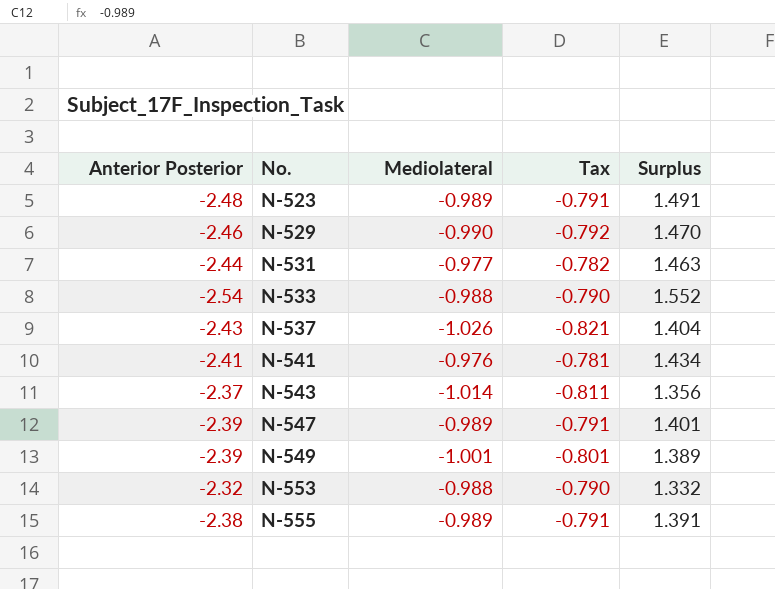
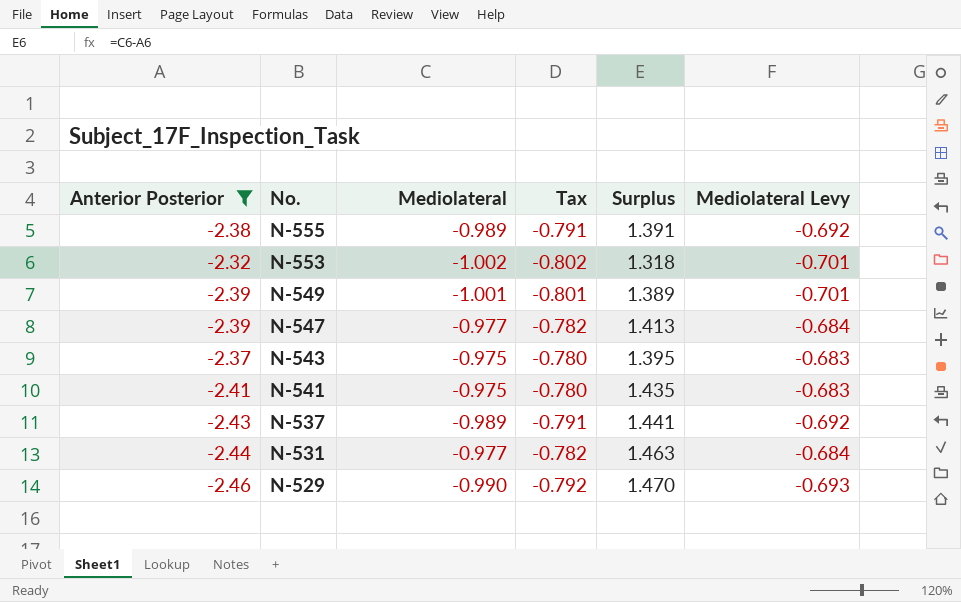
filter: none -> Anterior Posterior >= -2.46
row order: No. ascending -> No. descending
column Mediolateral Levy | formula: none -> [Mediolateral] * 0.7
N-553 | Mediolateral: -0.988 -> -1.002
N-553 | Tax: -0.790 -> -0.802
N-553 | Surplus: 1.332 -> 1.318
N-547 | Mediolateral: -0.989 -> -0.977
N-547 | Tax: -0.791 -> -0.782
N-547 | Surplus: 1.401 -> 1.413
N-543 | Mediolateral: -1.014 -> -0.975
N-543 | Tax: -0.811 -> -0.780
N-543 | Surplus: 1.356 -> 1.395
N-541 | Mediolateral: -0.976 -> -0.975
N-541 | Tax: -0.781 -> -0.780
N-541 | Surplus: 1.434 -> 1.435
N-537 | Mediolateral: -1.026 -> -0.989
N-537 | Tax: -0.821 -> -0.791
N-537 | Surplus: 1.404 -> 1.441

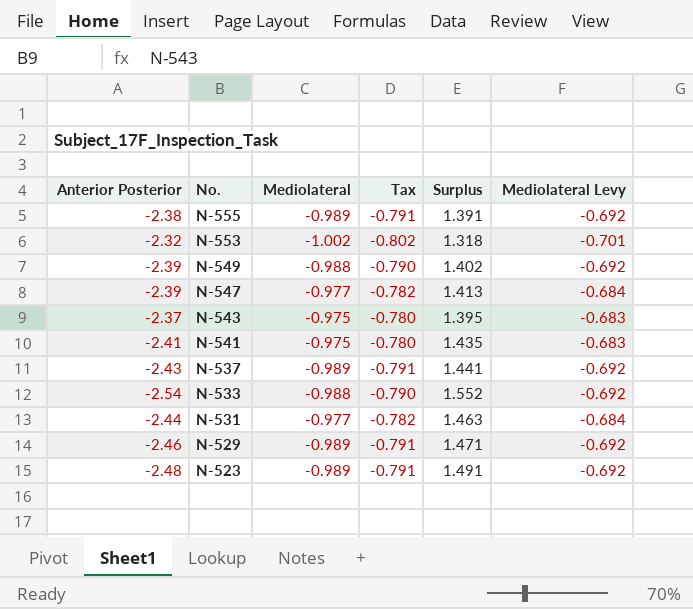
filter: Anterior Posterior >= -2.46 -> none
N-549 | Mediolateral: -1.001 -> -0.988
N-549 | Tax: -0.801 -> -0.790
N-549 | Surplus: 1.389 -> 1.402
N-549 | Mediolateral Levy: -0.701 -> -0.692
N-529 | Mediolateral: -0.990 -> -0.989
N-529 | Tax: -0.792 -> -0.791
N-529 | Surplus: 1.470 -> 1.471
N-529 | Mediolateral Levy: -0.693 -> -0.692

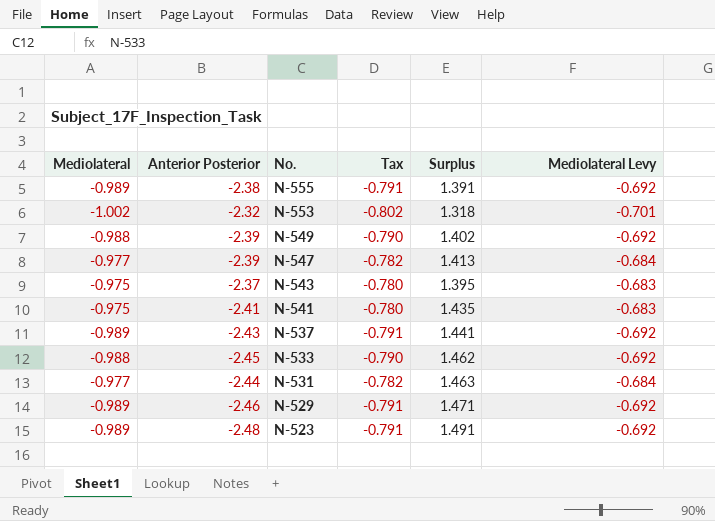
column Mediolateral | position: 3 -> 1
N-533 | Anterior Posterior: -2.54 -> -2.45
N-533 | Surplus: 1.552 -> 1.462

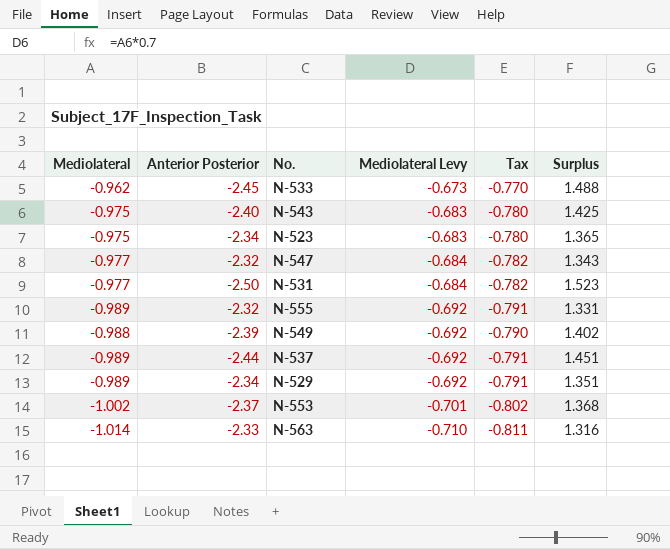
row order: No. descending -> Mediolateral Levy descending
column Mediolateral Levy | position: 6 -> 4
row N-541: -0.975 | -2.41 | -0.780 | 1.435 | -0.683 -> none
N-533 | Mediolateral: -0.988 -> -0.962
N-533 | Mediolateral Levy: -0.692 -> -0.673
N-533 | Tax: -0.790 -> -0.770
N-533 | Surplus: 1.462 -> 1.488
N-543 | Anterior Posterior: -2.37 -> -2.40
N-543 | Surplus: 1.395 -> 1.425
N-523 | Mediolateral: -0.989 -> -0.975
N-523 | Anterior Posterior: -2.48 -> -2.34
N-523 | Mediolateral Levy: -0.692 -> -0.683
N-523 | Tax: -0.791 -> -0.780
N-523 | Surplus: 1.491 -> 1.365
N-547 | Anterior Posterior: -2.39 -> -2.32
N-547 | Surplus: 1.413 -> 1.343
N-531 | Anterior Posterior: -2.44 -> -2.50
N-531 | Surplus: 1.463 -> 1.523
N-555 | Anterior Posterior: -2.38 -> -2.32
N-555 | Surplus: 1.391 -> 1.331
N-537 | Anterior Posterior: -2.43 -> -2.44
N-537 | Surplus: 1.441 -> 1.451
N-529 | Anterior Posterior: -2.46 -> -2.34
N-529 | Surplus: 1.471 -> 1.351
N-553 | Anterior Posterior: -2.32 -> -2.37
N-553 | Surplus: 1.318 -> 1.368
row N-563: none -> -1.014 | -2.33 | -0.710 | -0.811 | 1.316

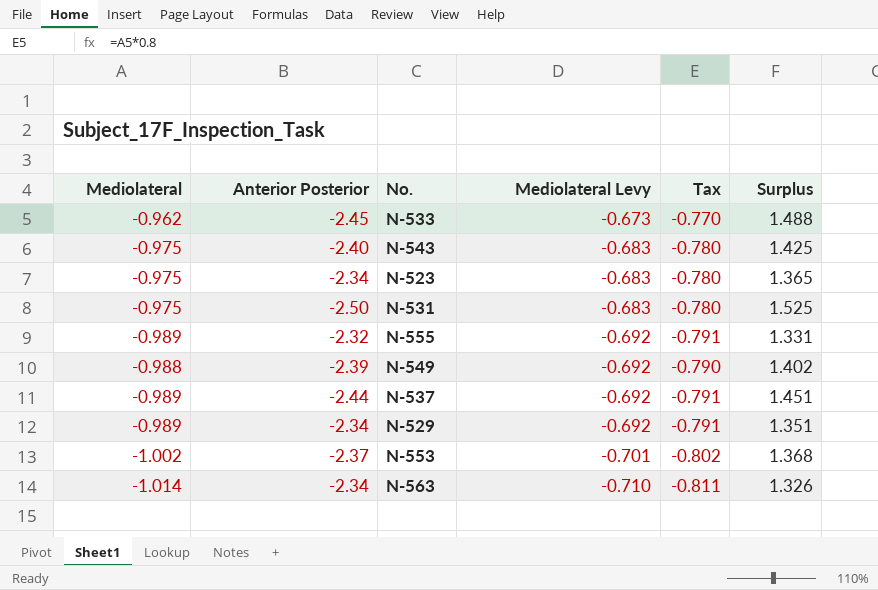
row N-547: -0.977 | -2.32 | -0.684 | -0.782 | 1.343 -> none
N-531 | Mediolateral: -0.977 -> -0.975
N-531 | Mediolateral Levy: -0.684 -> -0.683
N-531 | Tax: -0.782 -> -0.780
N-531 | Surplus: 1.523 -> 1.525
N-563 | Anterior Posterior: -2.33 -> -2.34
N-563 | Surplus: 1.316 -> 1.326

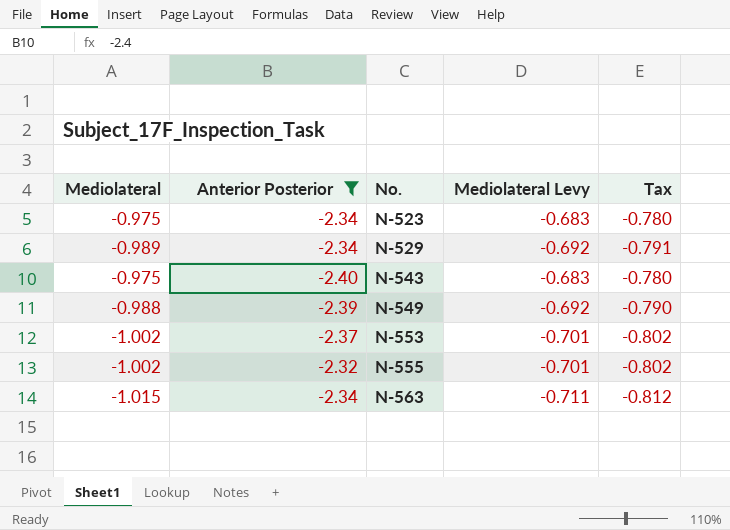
filter: none -> Anterior Posterior >= -2.40
row order: Mediolateral Levy descending -> No. ascending
column Surplus | formula: [Mediolateral] - [Anterior Posterior] -> none
N-555 | Mediolateral: -0.989 -> -1.002
N-555 | Mediolateral Levy: -0.692 -> -0.701
N-555 | Tax: -0.791 -> -0.802
N-563 | Mediolateral: -1.014 -> -1.015
N-563 | Mediolateral Levy: -0.710 -> -0.711
N-563 | Tax: -0.811 -> -0.812

